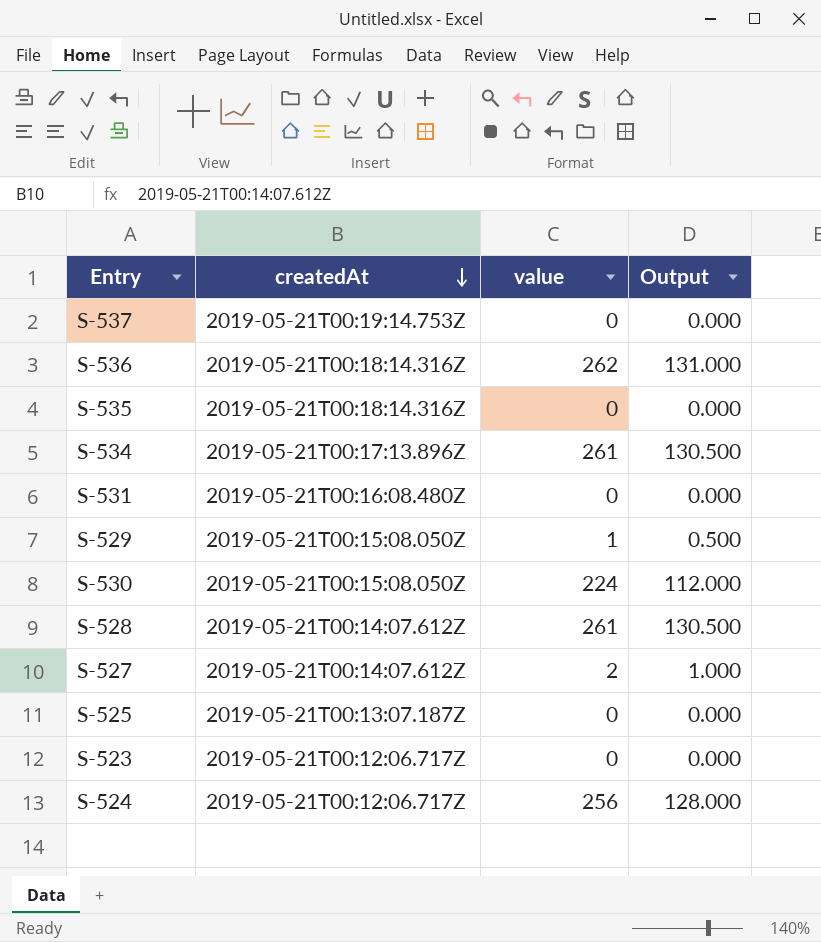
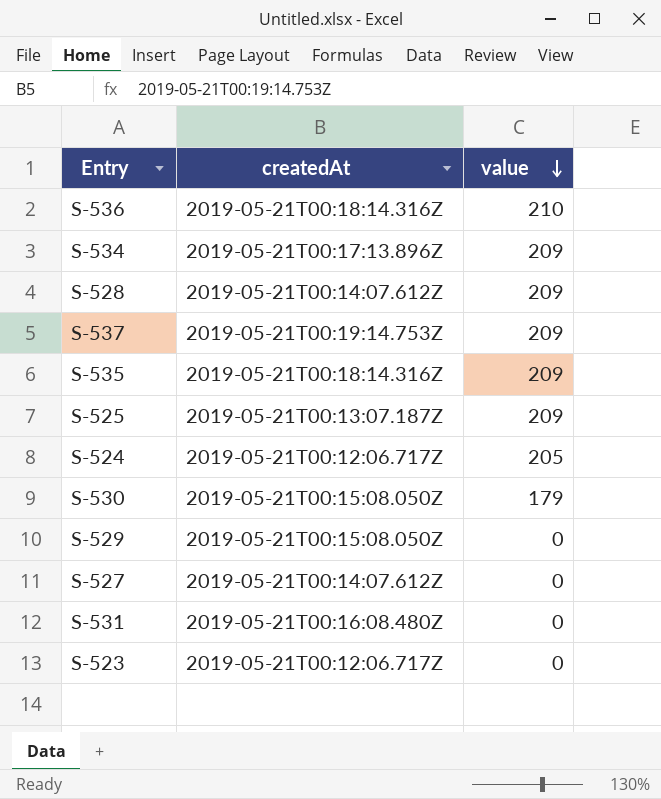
row order: createdAt descending -> value descending
column Output | formula: [value] * 0.5 -> none
S-536 | value: 262 -> 210
S-534 | value: 261 -> 209
S-528 | value: 261 -> 209
S-537 | value: 0 -> 209
S-535 | value: 0 -> 209
S-525 | value: 0 -> 209
S-524 | value: 256 -> 205
S-530 | value: 224 -> 179
S-529 | value: 1 -> 0
S-527 | value: 2 -> 0

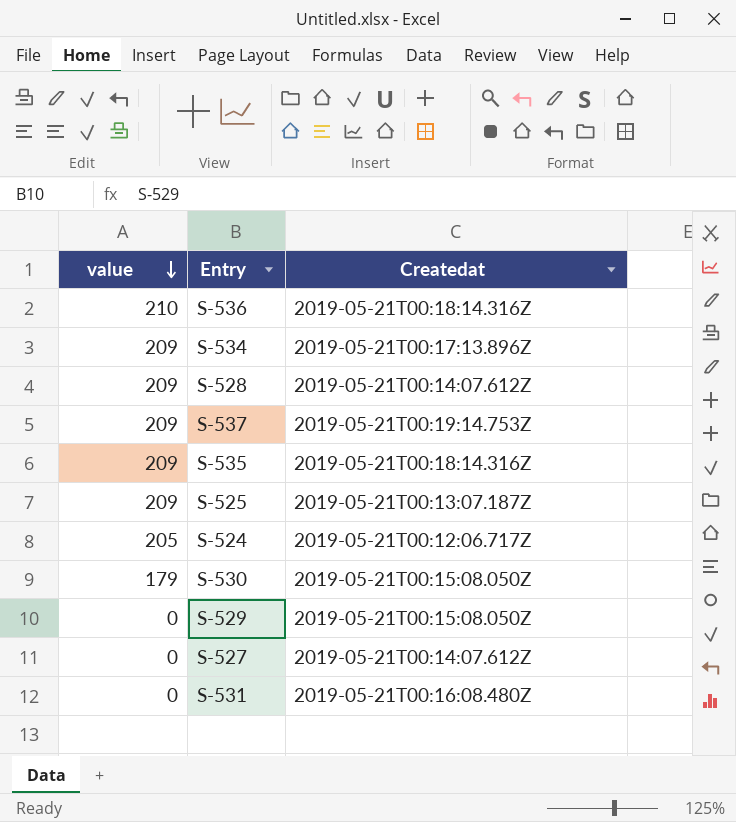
column value | position: 3 -> 1
column name: createdAt -> Createdat
row S-523: 2019-05-21T00:12:06.717Z | 0 -> none

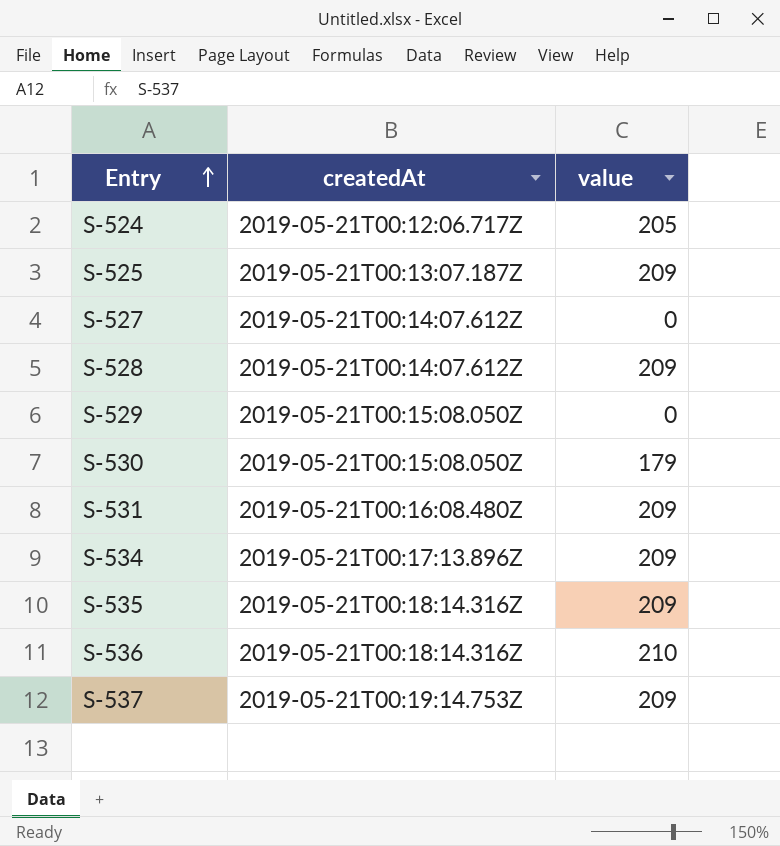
row order: value descending -> Entry ascending
column name: Createdat -> createdAt
column value | position: 1 -> 3
S-531 | value: 0 -> 209

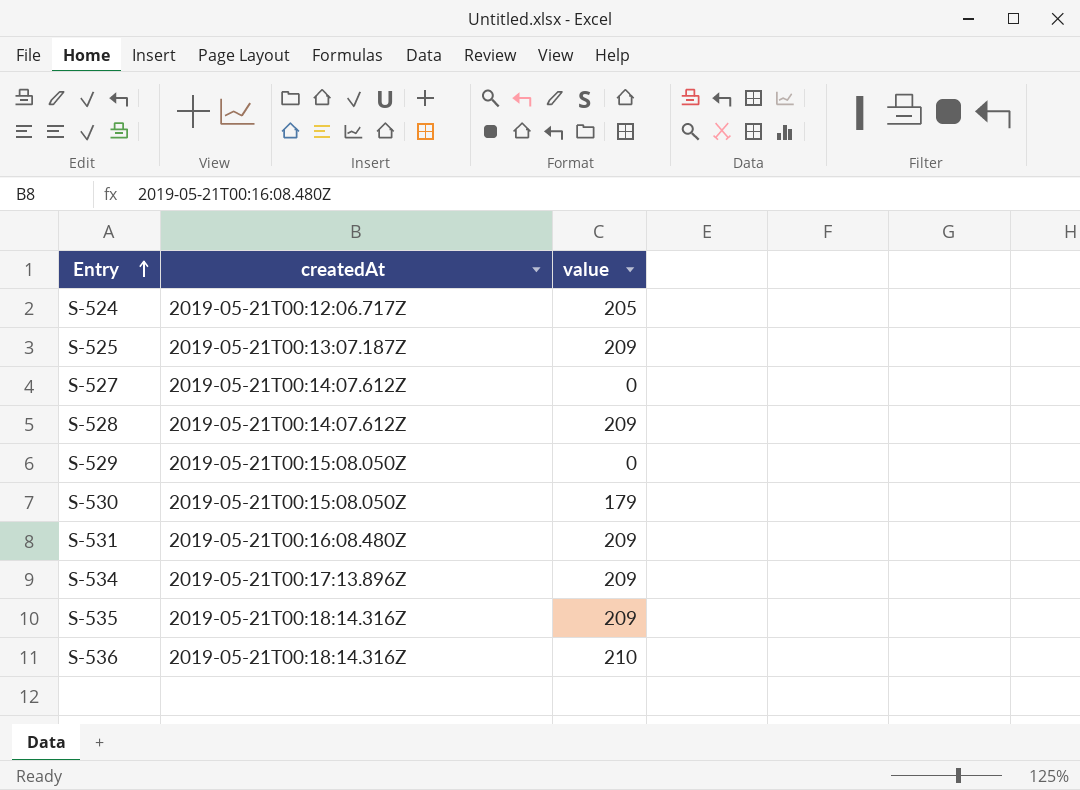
row S-537: 2019-05-21T00:19:14.753Z | 209 -> none

